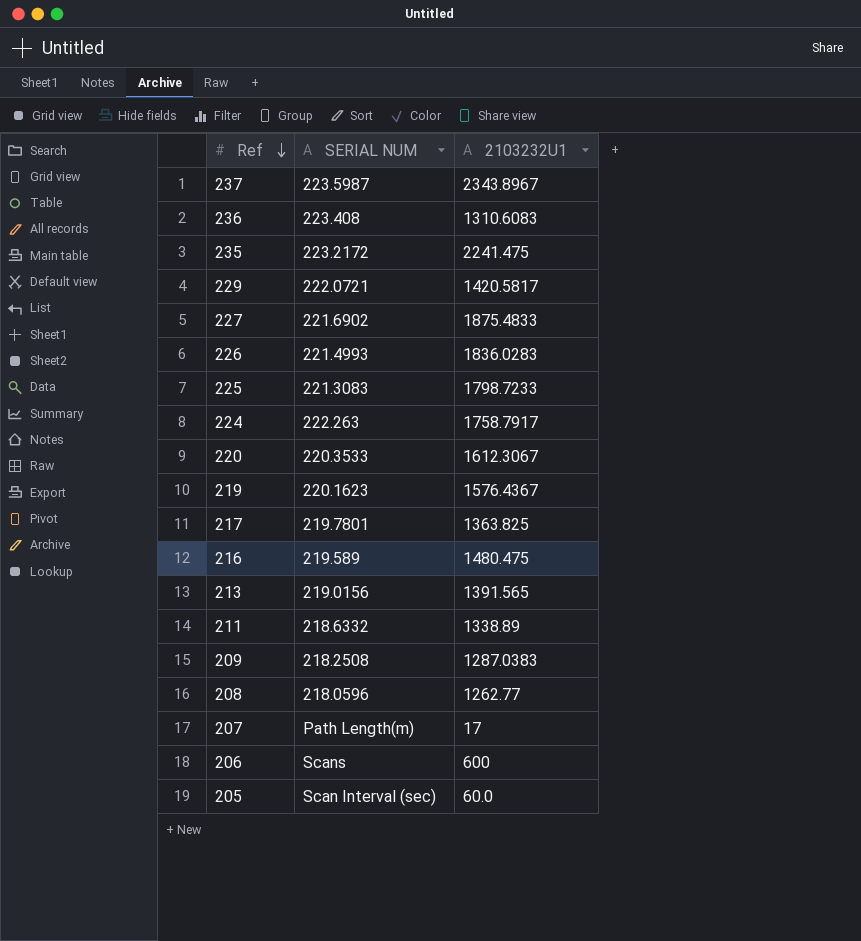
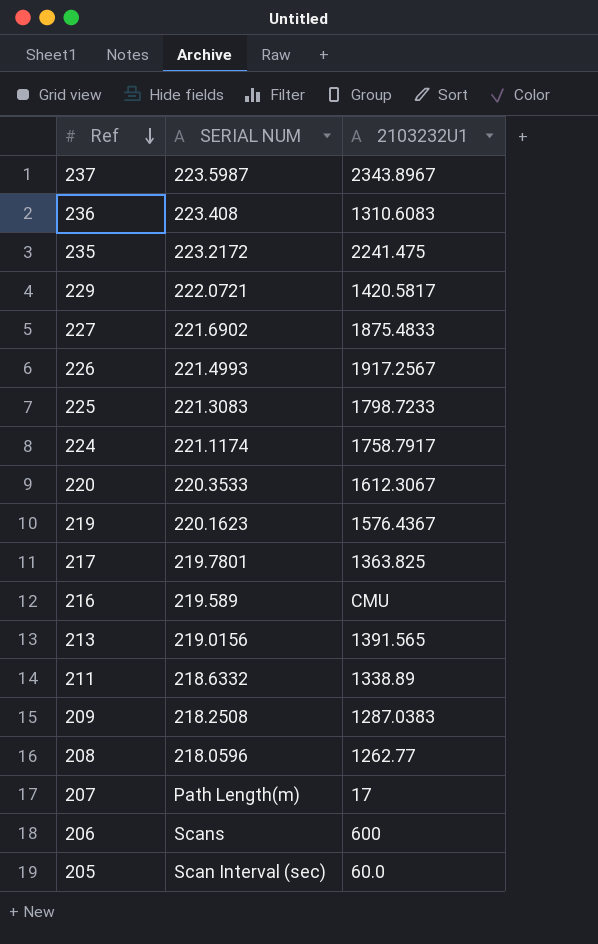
226 | 2103232U1: 1836.0283 -> 1917.2567
224 | SERIAL NUM: 222.263 -> 221.1174
216 | 2103232U1: 1480.475 -> CMU

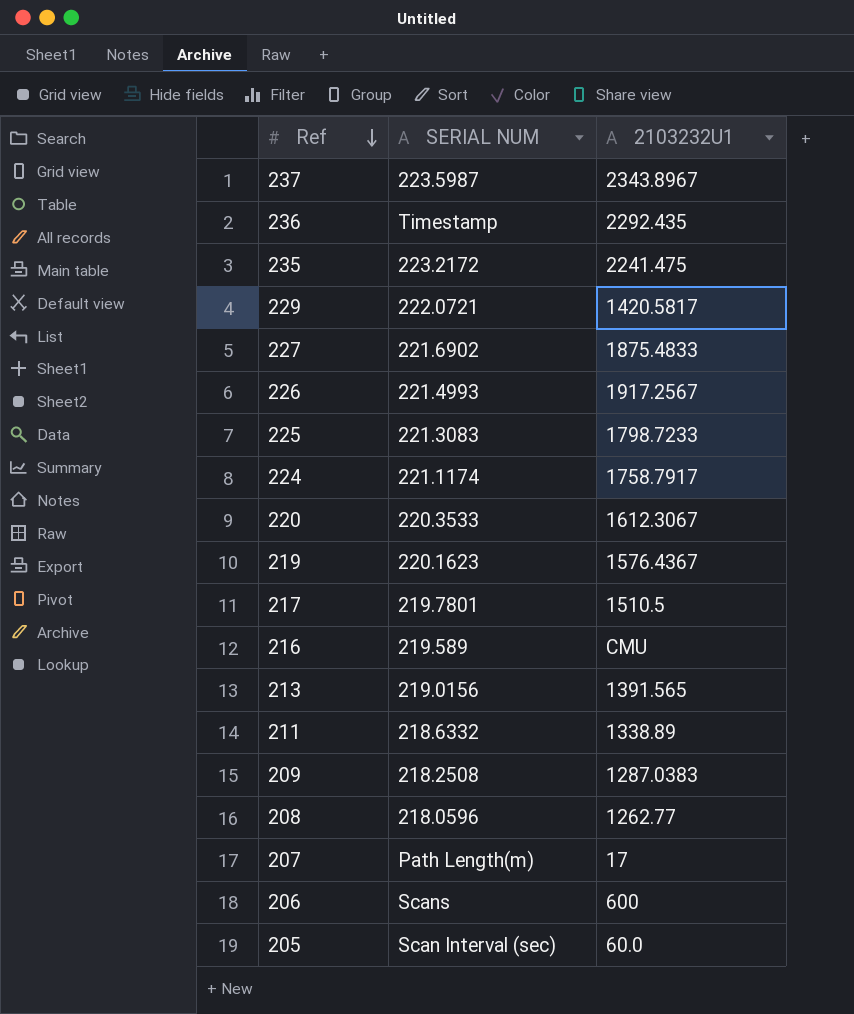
236 | SERIAL NUM: 223.408 -> Timestamp
236 | 2103232U1: 1310.6083 -> 2292.435
217 | 2103232U1: 1363.825 -> 1510.5

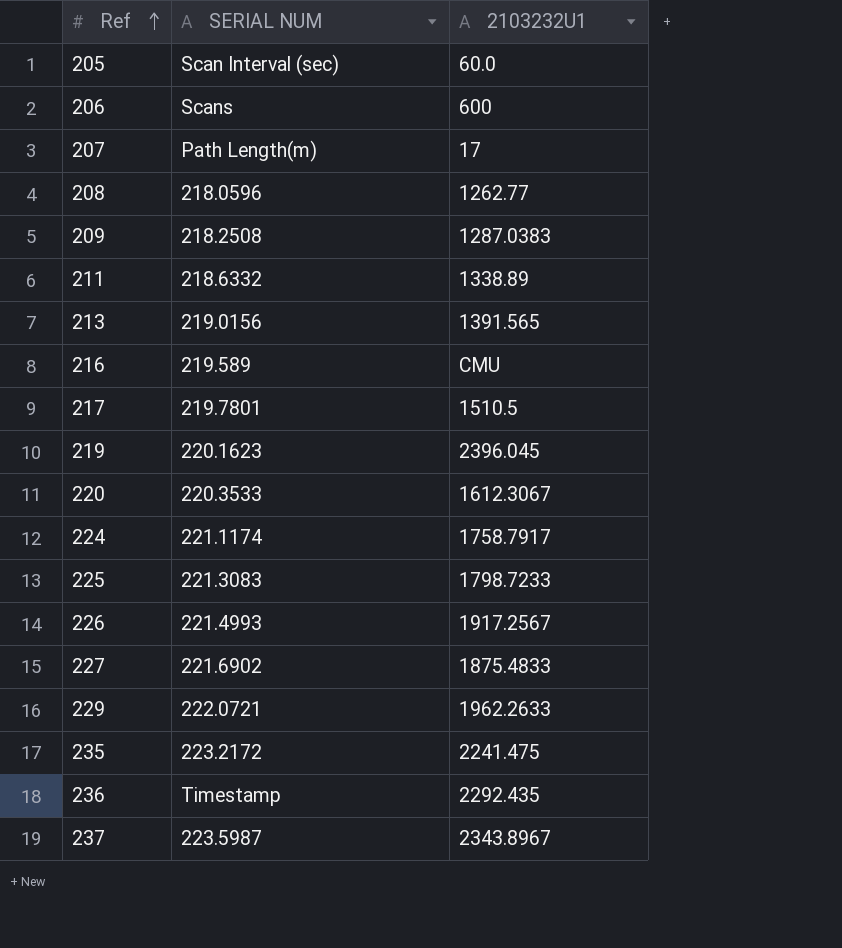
row order: Ref descending -> Ref ascending
219 | 2103232U1: 1576.4367 -> 2396.045
229 | 2103232U1: 1420.5817 -> 1962.2633

